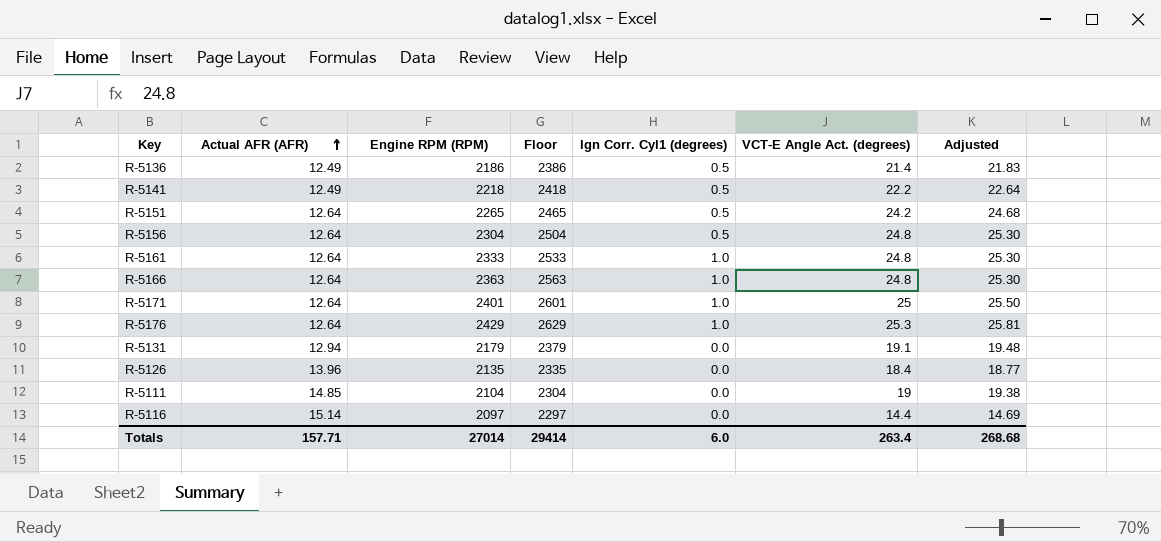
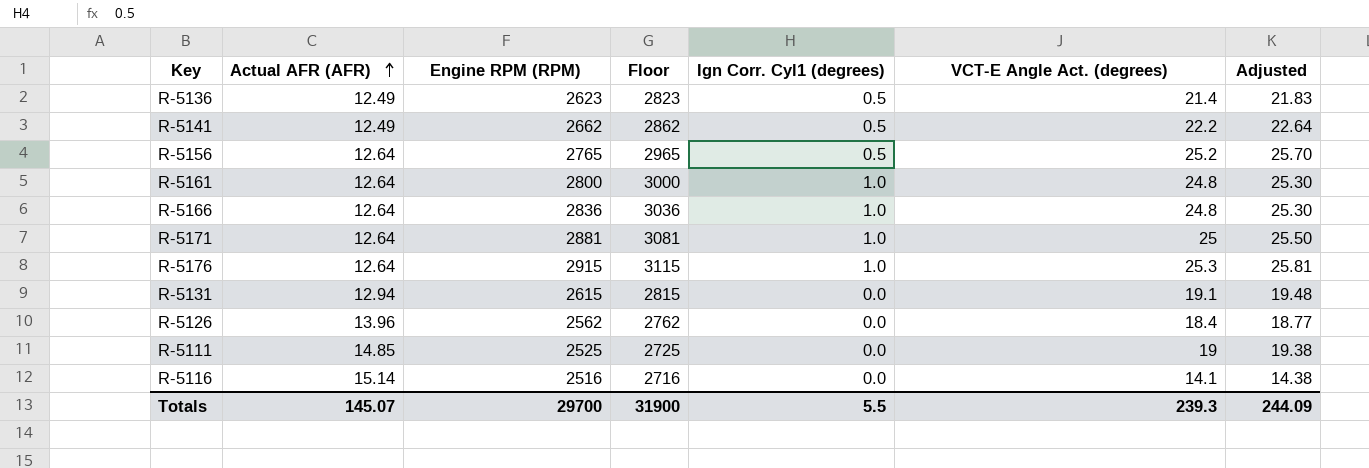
row R-5151: 12.64 | 2265 | 2465 | 0.5 | 24.2 | 24.68 -> none
R-5136 | Engine RPM (RPM): 2186 -> 2623
R-5136 | Floor: 2386 -> 2823
R-5141 | Engine RPM (RPM): 2218 -> 2662
R-5141 | Floor: 2418 -> 2862
R-5156 | Engine RPM (RPM): 2304 -> 2765
R-5156 | Floor: 2504 -> 2965
R-5156 | VCT-E Angle Act. (degrees): 24.8 -> 25.2
R-5156 | Adjusted: 25.30 -> 25.70
R-5161 | Engine RPM (RPM): 2333 -> 2800
R-5161 | Floor: 2533 -> 3000
R-5166 | Engine RPM (RPM): 2363 -> 2836
R-5166 | Floor: 2563 -> 3036
R-5171 | Engine RPM (RPM): 2401 -> 2881
R-5171 | Floor: 2601 -> 3081
R-5176 | Engine RPM (RPM): 2429 -> 2915
R-5176 | Floor: 2629 -> 3115
R-5131 | Engine RPM (RPM): 2179 -> 2615
R-5131 | Floor: 2379 -> 2815
R-5126 | Engine RPM (RPM): 2135 -> 2562
R-5126 | Floor: 2335 -> 2762
R-5111 | Engine RPM (RPM): 2104 -> 2525
R-5111 | Floor: 2304 -> 2725
R-5116 | Engine RPM (RPM): 2097 -> 2516
R-5116 | Floor: 2297 -> 2716
R-5116 | VCT-E Angle Act. (degrees): 14.4 -> 14.1
R-5116 | Adjusted: 14.69 -> 14.38
Totals | Actual AFR (AFR): 157.71 -> 145.07
Totals | Engine RPM (RPM): 27014 -> 29700
Totals | Floor: 29414 -> 31900
Totals | Ign Corr. Cyl1 (degrees): 6.0 -> 5.5
Totals | VCT-E Angle Act. (degrees): 263.4 -> 239.3
Totals | Adjusted: 268.68 -> 244.09

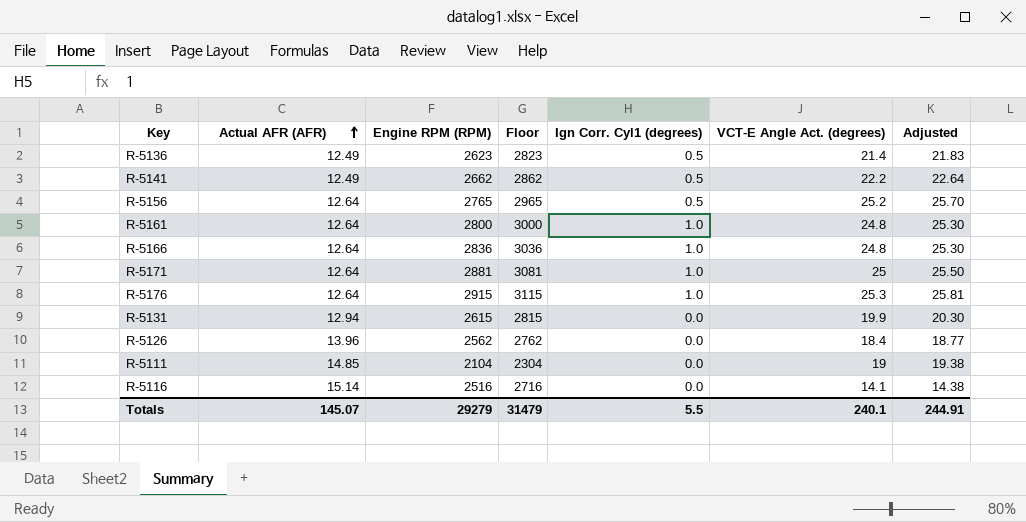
R-5131 | VCT-E Angle Act. (degrees): 19.1 -> 19.9
R-5131 | Adjusted: 19.48 -> 20.30
R-5111 | Engine RPM (RPM): 2525 -> 2104
R-5111 | Floor: 2725 -> 2304
Totals | Engine RPM (RPM): 29700 -> 29279
Totals | Floor: 31900 -> 31479
Totals | VCT-E Angle Act. (degrees): 239.3 -> 240.1
Totals | Adjusted: 244.09 -> 244.91

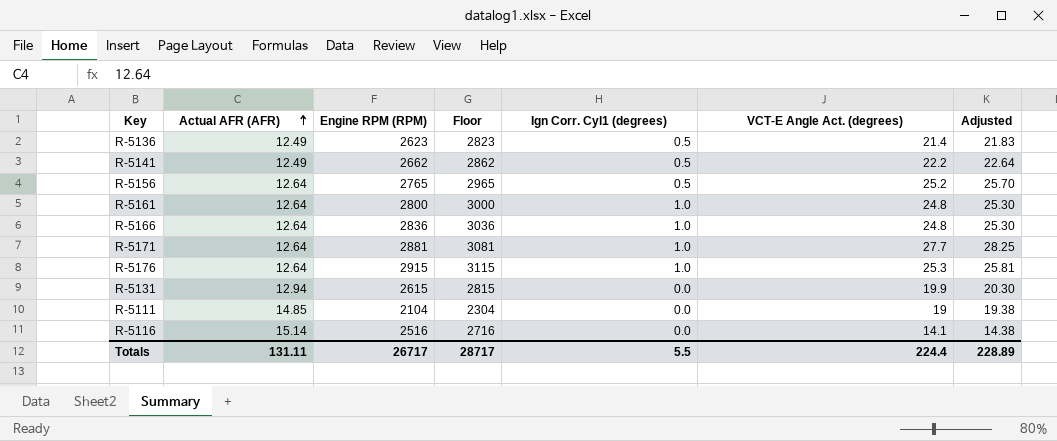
row R-5126: 13.96 | 2562 | 2762 | 0.0 | 18.4 | 18.77 -> none
R-5171 | VCT-E Angle Act. (degrees): 25 -> 27.7
R-5171 | Adjusted: 25.50 -> 28.25
Totals | Actual AFR (AFR): 145.07 -> 131.11
Totals | Engine RPM (RPM): 29279 -> 26717
Totals | Floor: 31479 -> 28717
Totals | VCT-E Angle Act. (degrees): 240.1 -> 224.4
Totals | Adjusted: 244.91 -> 228.89

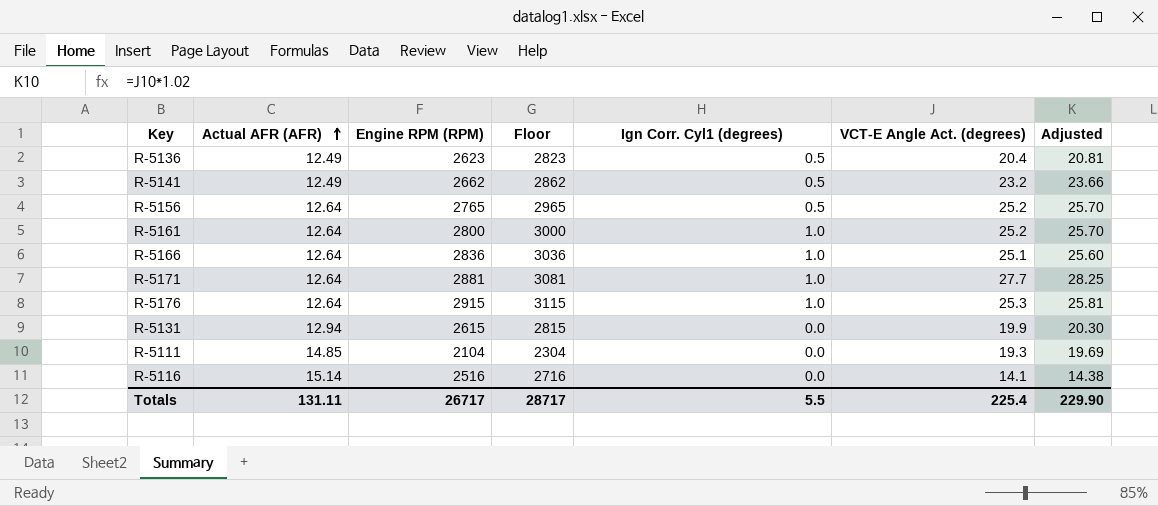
R-5136 | VCT-E Angle Act. (degrees): 21.4 -> 20.4
R-5136 | Adjusted: 21.83 -> 20.81
R-5141 | VCT-E Angle Act. (degrees): 22.2 -> 23.2
R-5141 | Adjusted: 22.64 -> 23.66
R-5161 | VCT-E Angle Act. (degrees): 24.8 -> 25.2
R-5161 | Adjusted: 25.30 -> 25.70
R-5166 | VCT-E Angle Act. (degrees): 24.8 -> 25.1
R-5166 | Adjusted: 25.30 -> 25.60
R-5111 | VCT-E Angle Act. (degrees): 19 -> 19.3
R-5111 | Adjusted: 19.38 -> 19.69
Totals | VCT-E Angle Act. (degrees): 224.4 -> 225.4
Totals | Adjusted: 228.89 -> 229.90

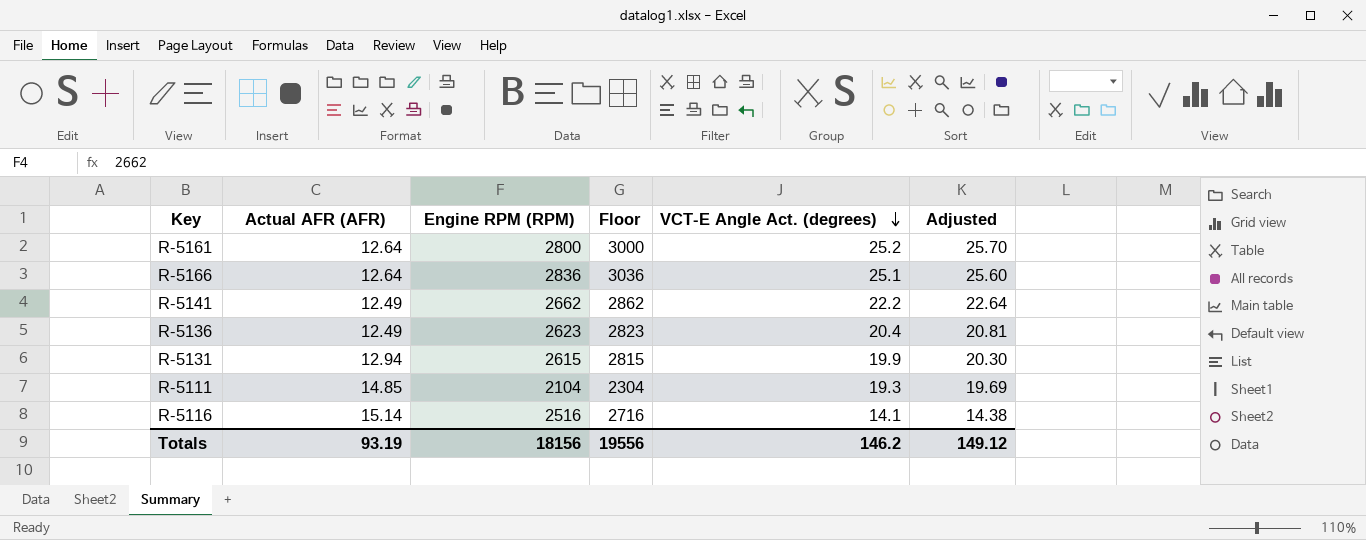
row order: Actual AFR (AFR) ascending -> VCT-E Angle Act. (degrees) descending
column Ign Corr. Cyl1 (degrees) | position: 5 -> none
row R-5156: 12.64 | 2765 | 2965 | 0.5 | 25.2 | 25.70 -> none
row R-5171: 12.64 | 2881 | 3081 | 1.0 | 27.7 | 28.25 -> none
row R-5176: 12.64 | 2915 | 3115 | 1.0 | 25.3 | 25.81 -> none
R-5141 | VCT-E Angle Act. (degrees): 23.2 -> 22.2
R-5141 | Adjusted: 23.66 -> 22.64
Totals | Actual AFR (AFR): 131.11 -> 93.19
Totals | Engine RPM (RPM): 26717 -> 18156
Totals | Floor: 28717 -> 19556
Totals | VCT-E Angle Act. (degrees): 225.4 -> 146.2
Totals | Adjusted: 229.90 -> 149.12

